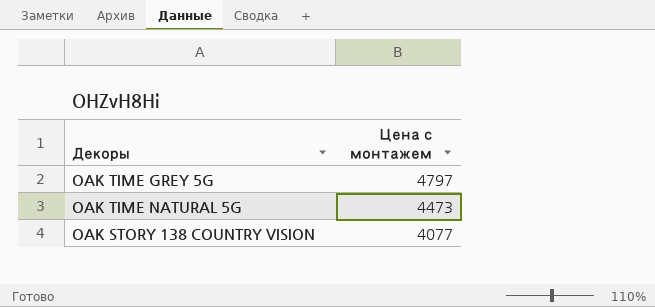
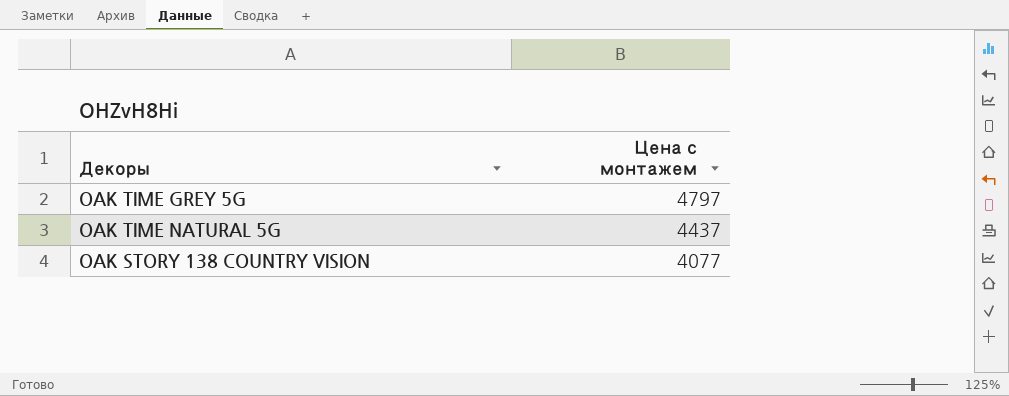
OAK TIME NATURAL 5G | Цена с монтажем: 4473 -> 4437

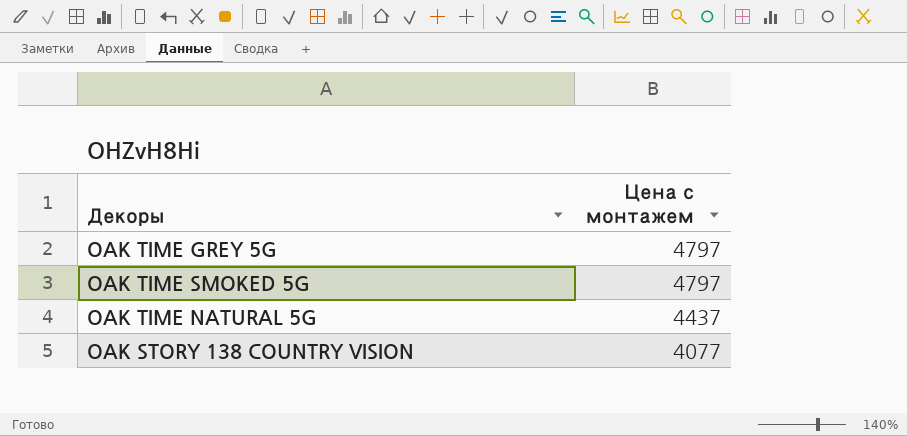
row OAK TIME SMOKED 5G: none -> 4797

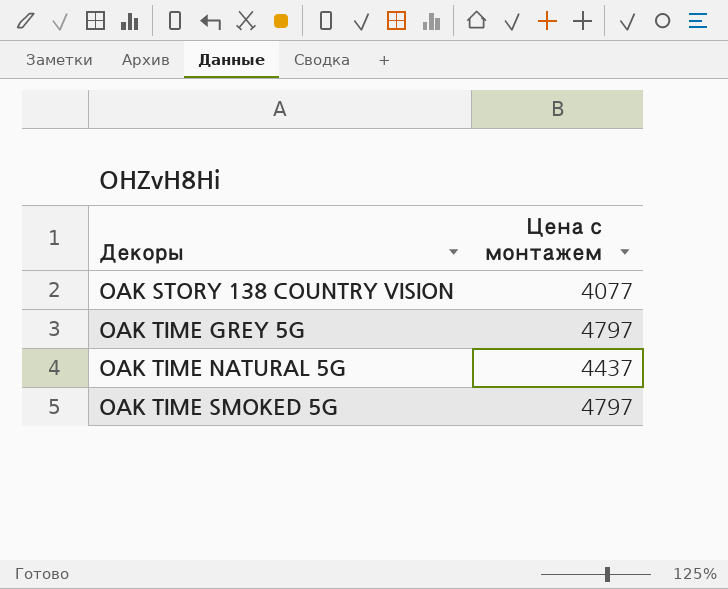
row order: Цена с монтажем descending -> Декоры ascending

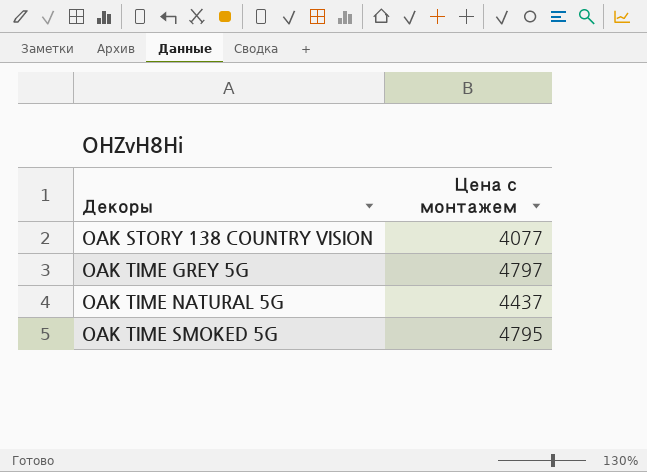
OAK TIME SMOKED 5G | Цена с монтажем: 4797 -> 4795

